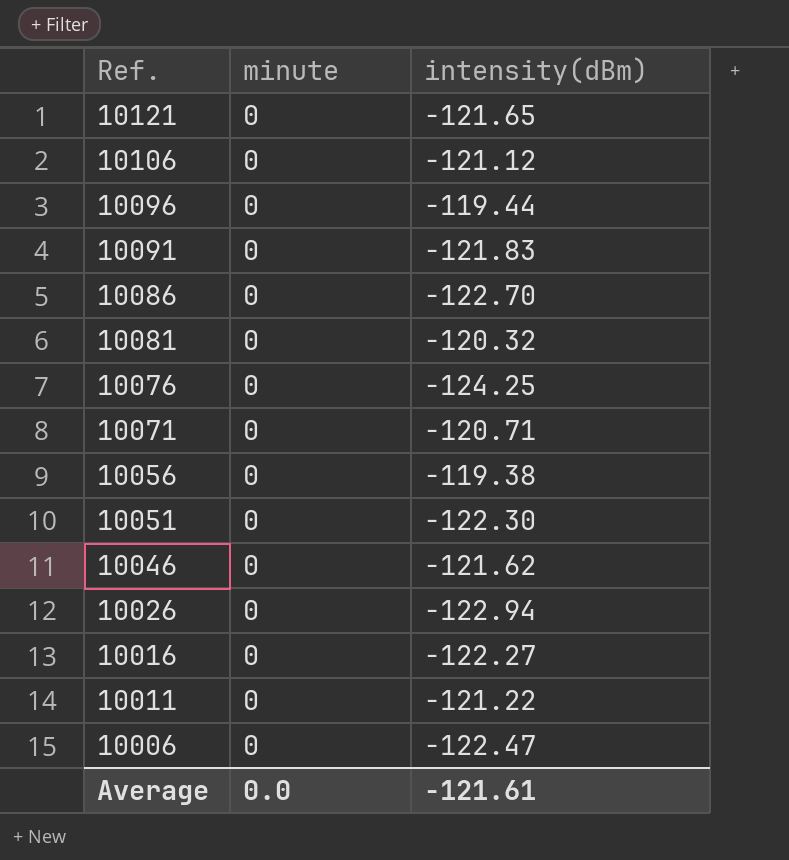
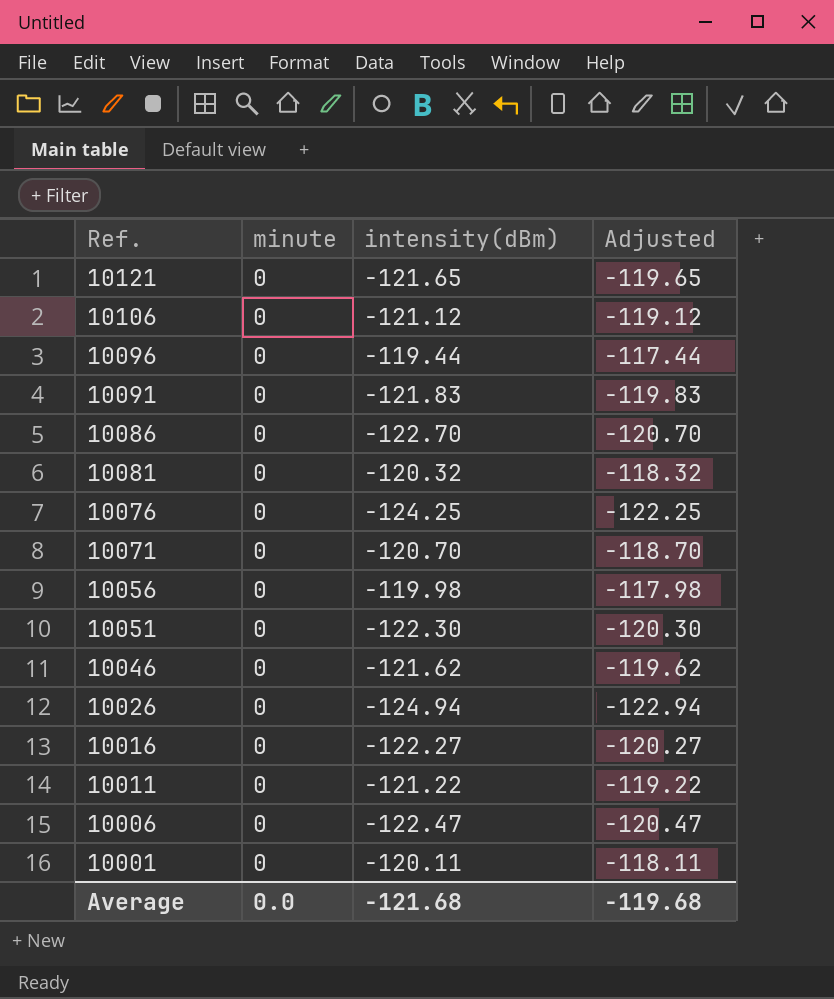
column Adjusted | formula: none -> [intensity(dBm)] + 2
10071 | intensity(dBm): -120.71 -> -120.70
10056 | intensity(dBm): -119.38 -> -119.98
10026 | intensity(dBm): -122.94 -> -124.94
row 10001: none -> 0 | -120.11 | -118.11
Average | intensity(dBm): -121.61 -> -121.68

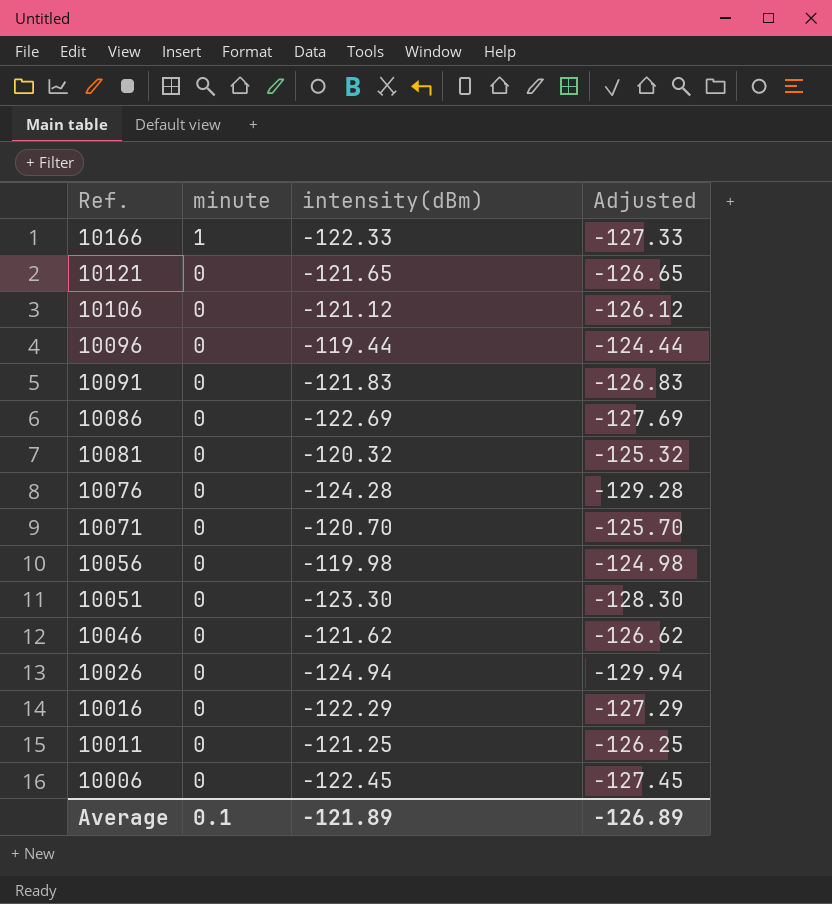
column Adjusted | formula: [intensity(dBm)] + 2 -> [intensity(dBm)] - 5
row 10001: 0 | -120.11 | -118.11 -> none
row 10166: none -> 1 | -122.33 | -127.33
10086 | intensity(dBm): -122.70 -> -122.69
10076 | intensity(dBm): -124.25 -> -124.28
10051 | intensity(dBm): -122.30 -> -123.30
10016 | intensity(dBm): -122.27 -> -122.29
10011 | intensity(dBm): -121.22 -> -121.25
10006 | intensity(dBm): -122.47 -> -122.45
Average | minute: 0.0 -> 0.1
Average | intensity(dBm): -121.68 -> -121.89
Average | Adjusted: -119.68 -> -126.89

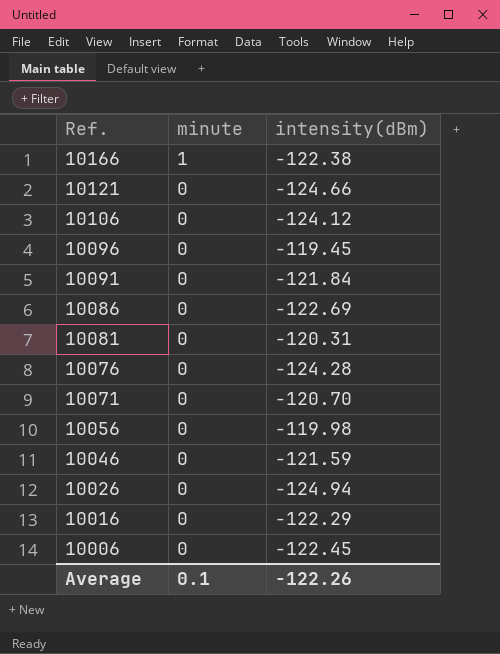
column Adjusted | formula: [intensity(dBm)] - 5 -> none
row 10051: 0 | -123.30 | -128.30 -> none
row 10011: 0 | -121.25 | -126.25 -> none
10166 | intensity(dBm): -122.33 -> -122.38
10121 | intensity(dBm): -121.65 -> -124.66
10106 | intensity(dBm): -121.12 -> -124.12
10096 | intensity(dBm): -119.44 -> -119.45
10091 | intensity(dBm): -121.83 -> -121.84
10081 | intensity(dBm): -120.32 -> -120.31
10046 | intensity(dBm): -121.62 -> -121.59
Average | intensity(dBm): -121.89 -> -122.26

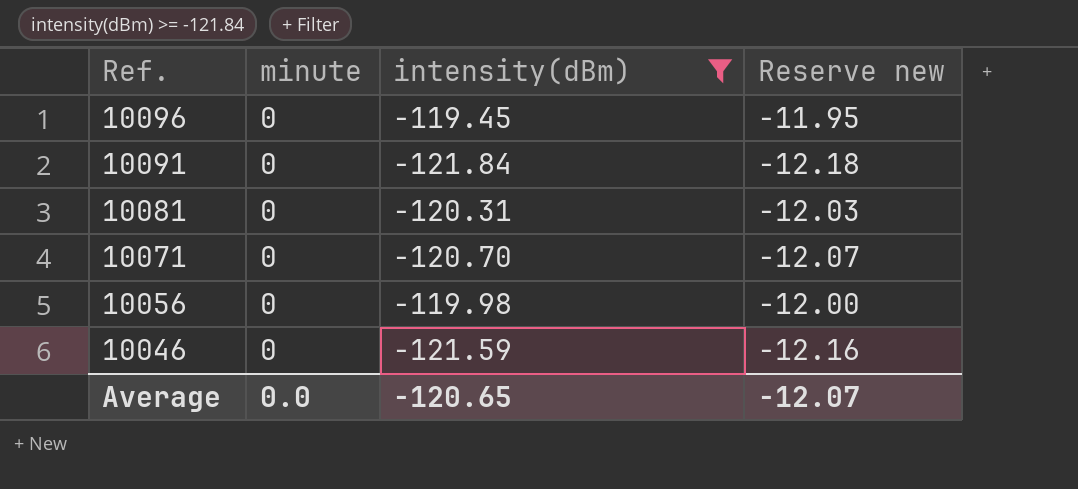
filter: none -> intensity(dBm) >= -121.84
column Reserve new | formula: none -> [intensity(dBm)] * 0.1
Average | minute: 0.1 -> 0.0
Average | intensity(dBm): -122.26 -> -120.65

